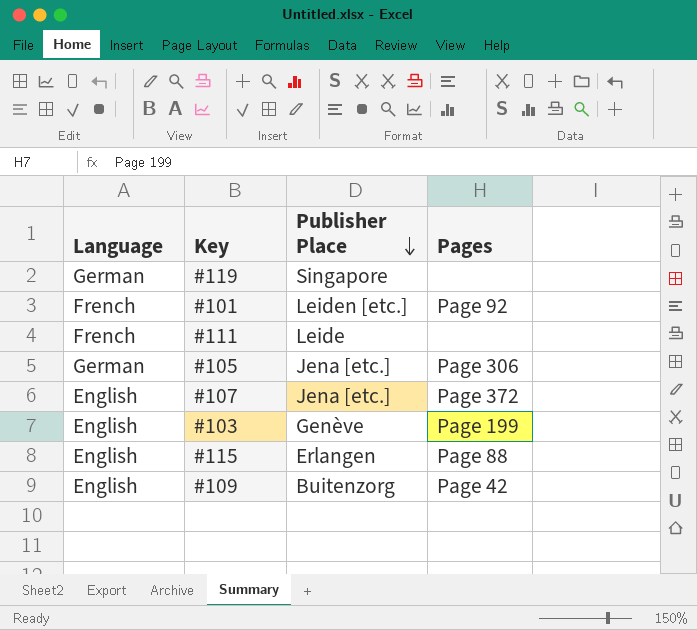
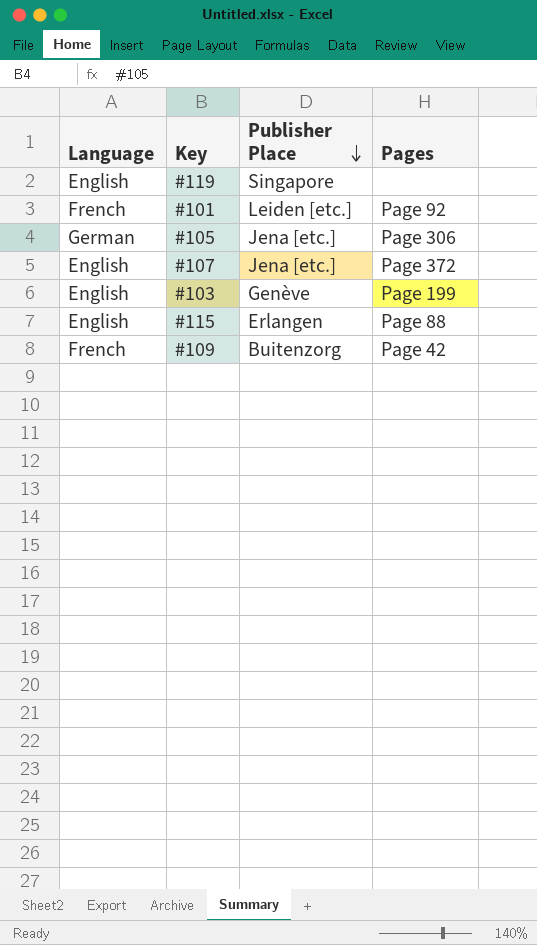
row #111: French | Leide | none -> none
#119 | Language: German -> English
#109 | Language: English -> French

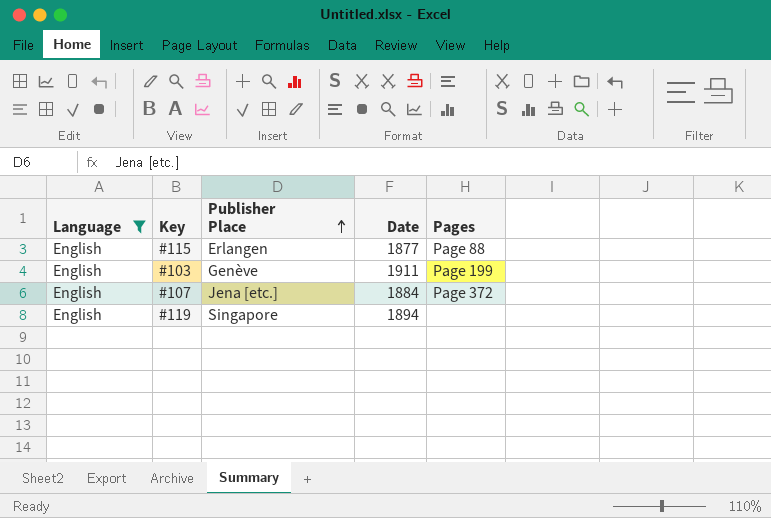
filter: none -> Language = English
row order: Publisher Place descending -> Publisher Place ascending
column Date | position: none -> 4

